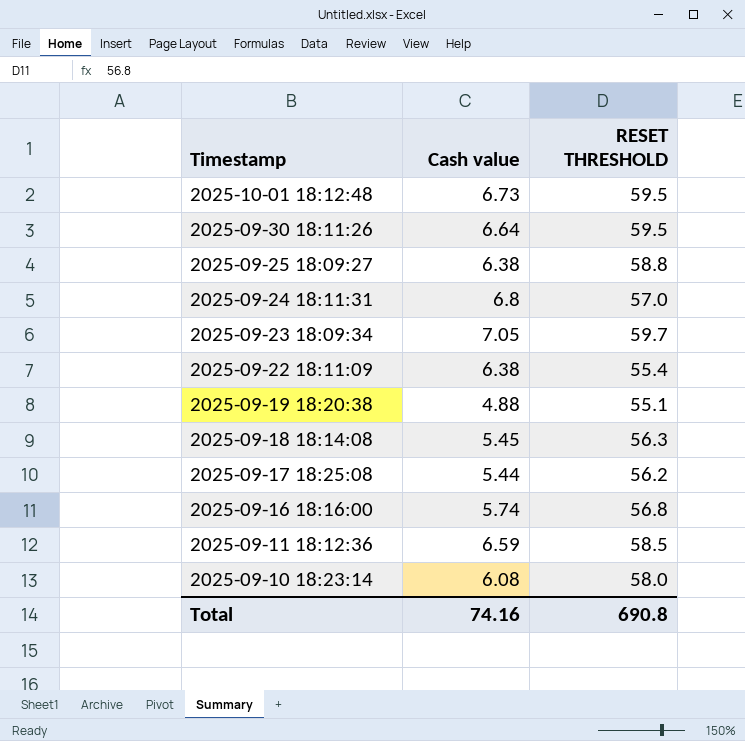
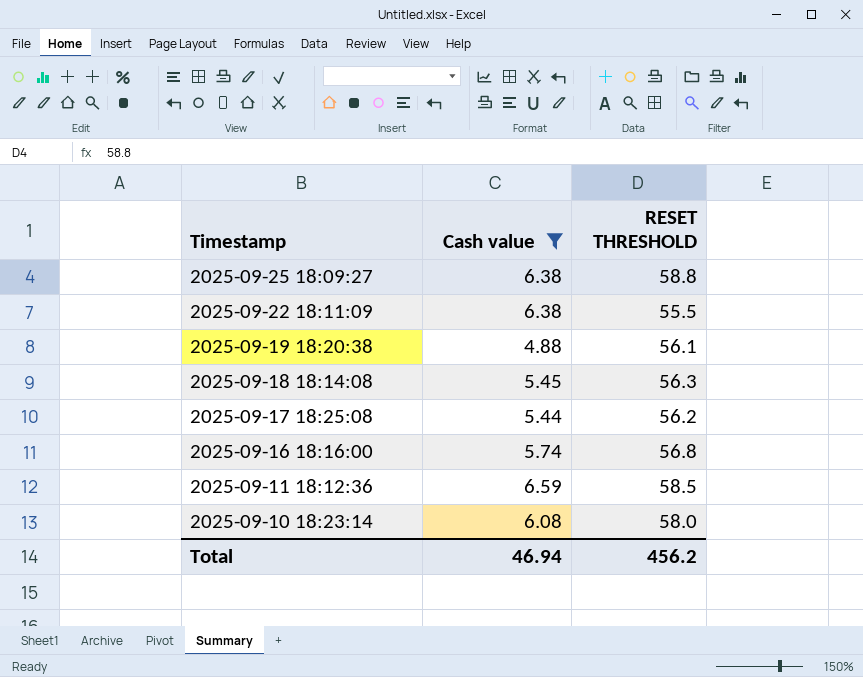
filter: none -> Cash value <= 6.59
2025-09-22 18:11:09 | RESET THRESHOLD: 55.4 -> 55.5
2025-09-19 18:20:38 | RESET THRESHOLD: 55.1 -> 56.1
Total | Cash value: 74.16 -> 46.94
Total | RESET THRESHOLD: 690.8 -> 456.2

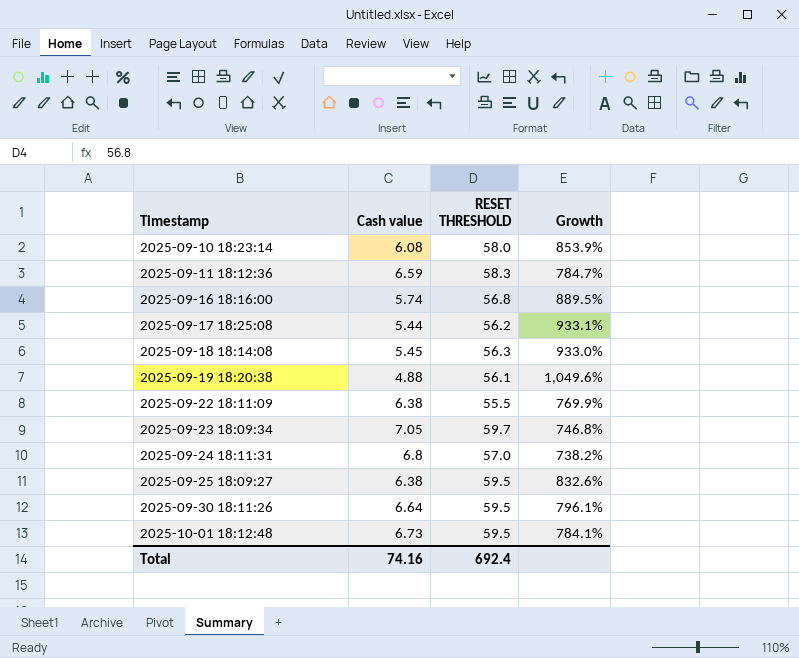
filter: Cash value <= 6.59 -> none
row order: Timestamp descending -> Timestamp ascending
column Growth | formula: none -> ([RESET THRESHOLD] - [Cash value]) / [Cash value]
2025-09-11 18:12:36 | RESET THRESHOLD: 58.5 -> 58.3
2025-09-25 18:09:27 | RESET THRESHOLD: 58.8 -> 59.5
Total | Cash value: 46.94 -> 74.16
Total | RESET THRESHOLD: 456.2 -> 692.4

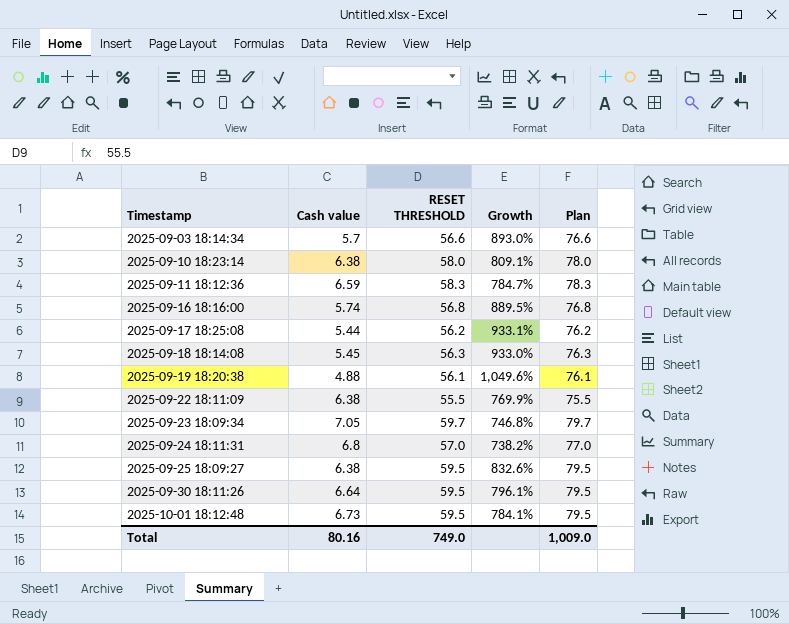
column Plan | formula: none -> [RESET THRESHOLD] + 20
row 2025-09-03 18:14:34: none -> 5.7 | 56.6 | 893.0% | 76.6
2025-09-10 18:23:14 | Cash value: 6.08 -> 6.38
2025-09-10 18:23:14 | Growth: 853.9% -> 809.1%
Total | Cash value: 74.16 -> 80.16
Total | RESET THRESHOLD: 692.4 -> 749.0

